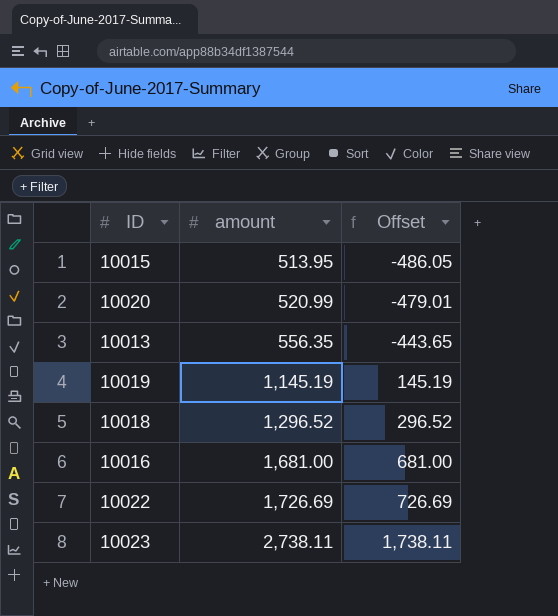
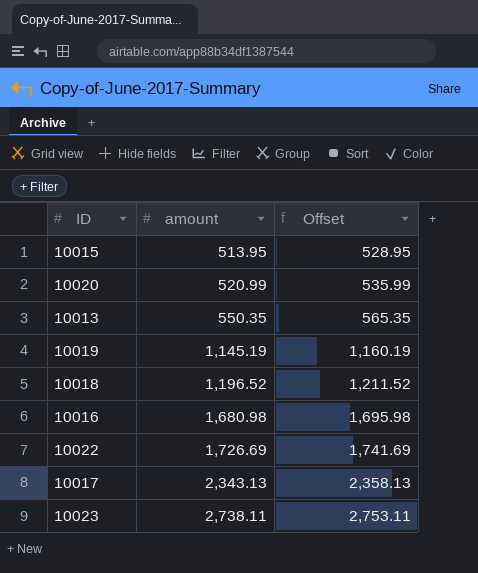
column Offset | formula: [amount] - 1000 -> [amount] + 15
10013 | amount: 556.35 -> 550.35
10018 | amount: 1,296.52 -> 1,196.52
10016 | amount: 1,681.00 -> 1,680.98
row 10017: none -> 2,343.13 | 2,358.13

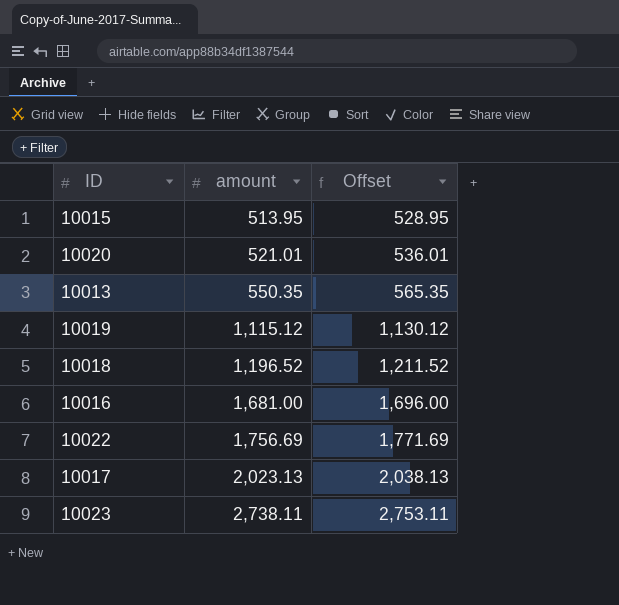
10020 | amount: 520.99 -> 521.01
10020 | Offset: 535.99 -> 536.01
10019 | amount: 1,145.19 -> 1,115.12
10019 | Offset: 1,160.19 -> 1,130.12
10016 | amount: 1,680.98 -> 1,681.00
10016 | Offset: 1,695.98 -> 1,696.00
10022 | amount: 1,726.69 -> 1,756.69
10022 | Offset: 1,741.69 -> 1,771.69
10017 | amount: 2,343.13 -> 2,023.13
10017 | Offset: 2,358.13 -> 2,038.13

